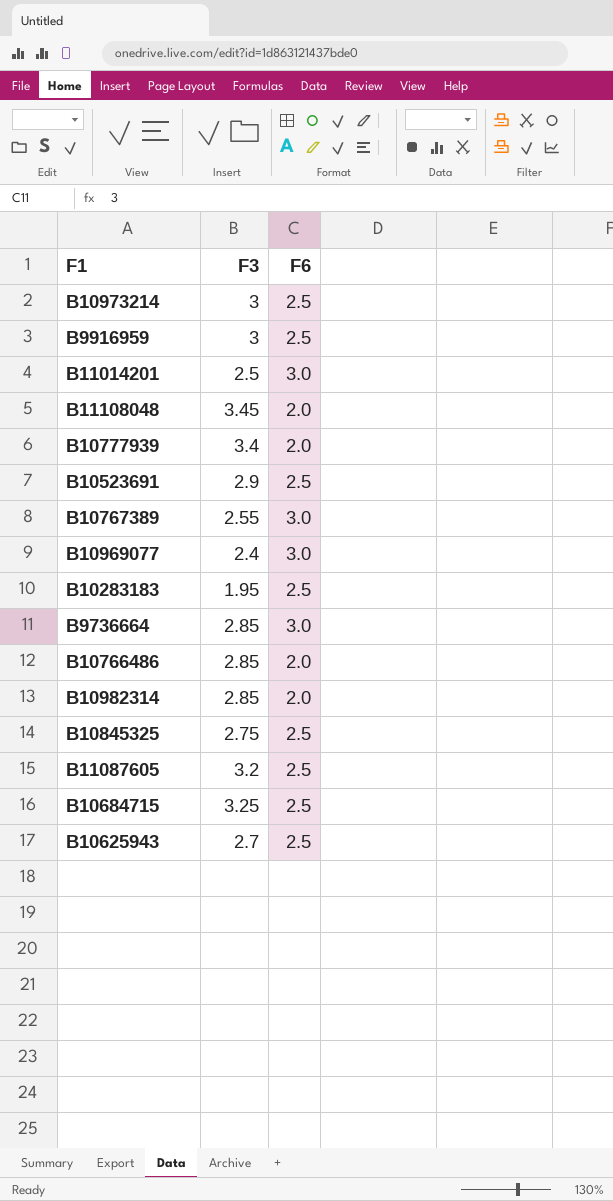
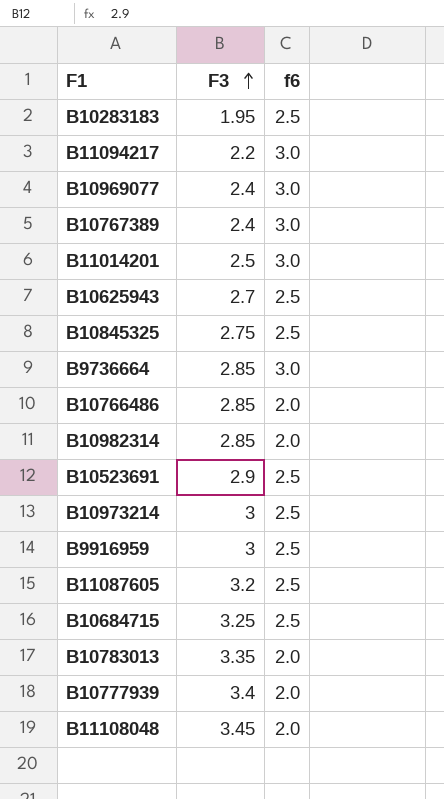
row order: none -> F3 ascending
column name: F6 -> f6
row B11094217: none -> 2.2 | 3.0
B10767389 | F3: 2.55 -> 2.4
row B10783013: none -> 3.35 | 2.0

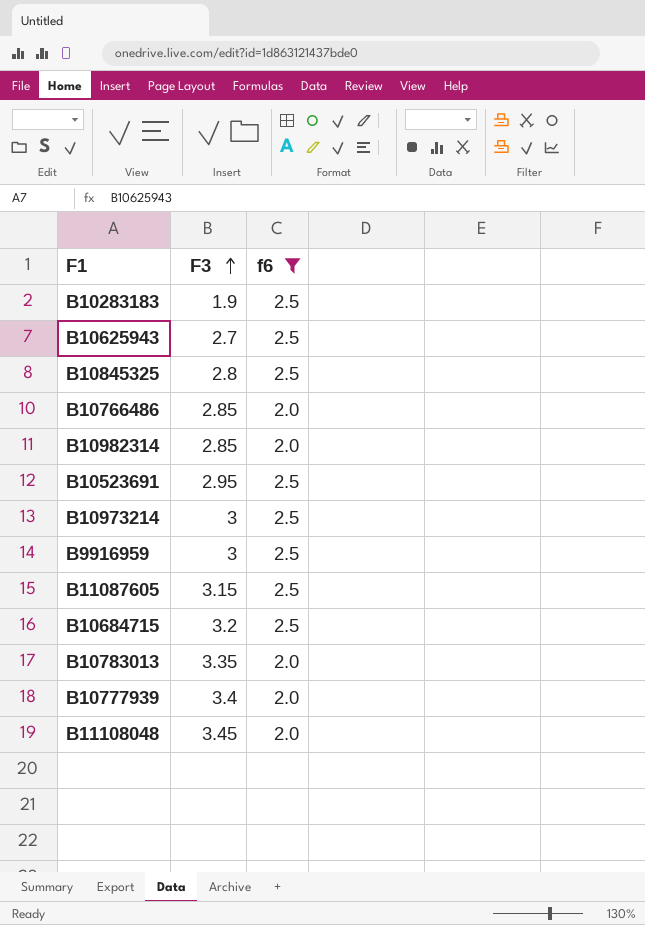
filter: none -> f6 != 3.0
B10283183 | F3: 1.95 -> 1.9
B10845325 | F3: 2.75 -> 2.8
B10523691 | F3: 2.9 -> 2.95
B11087605 | F3: 3.2 -> 3.15
B10684715 | F3: 3.25 -> 3.2

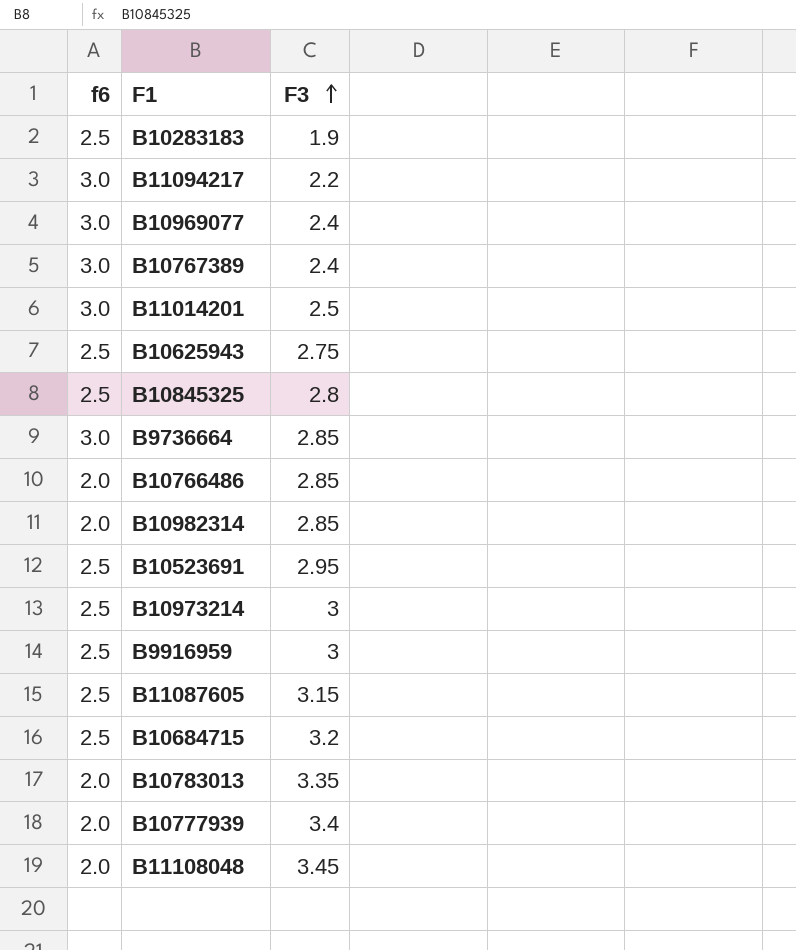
filter: f6 != 3.0 -> none
column f6 | position: 3 -> 1
B10625943 | F3: 2.7 -> 2.75

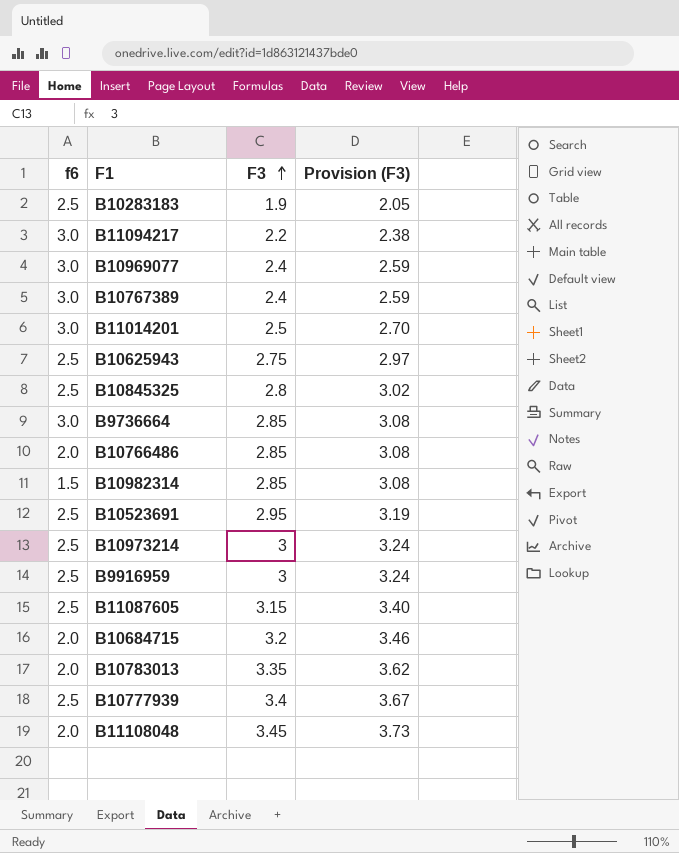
column Provision (F3) | formula: none -> [F3] * 1.08
B10982314 | f6: 2.0 -> 1.5
B10684715 | f6: 2.5 -> 2.0
B10777939 | f6: 2.0 -> 2.5

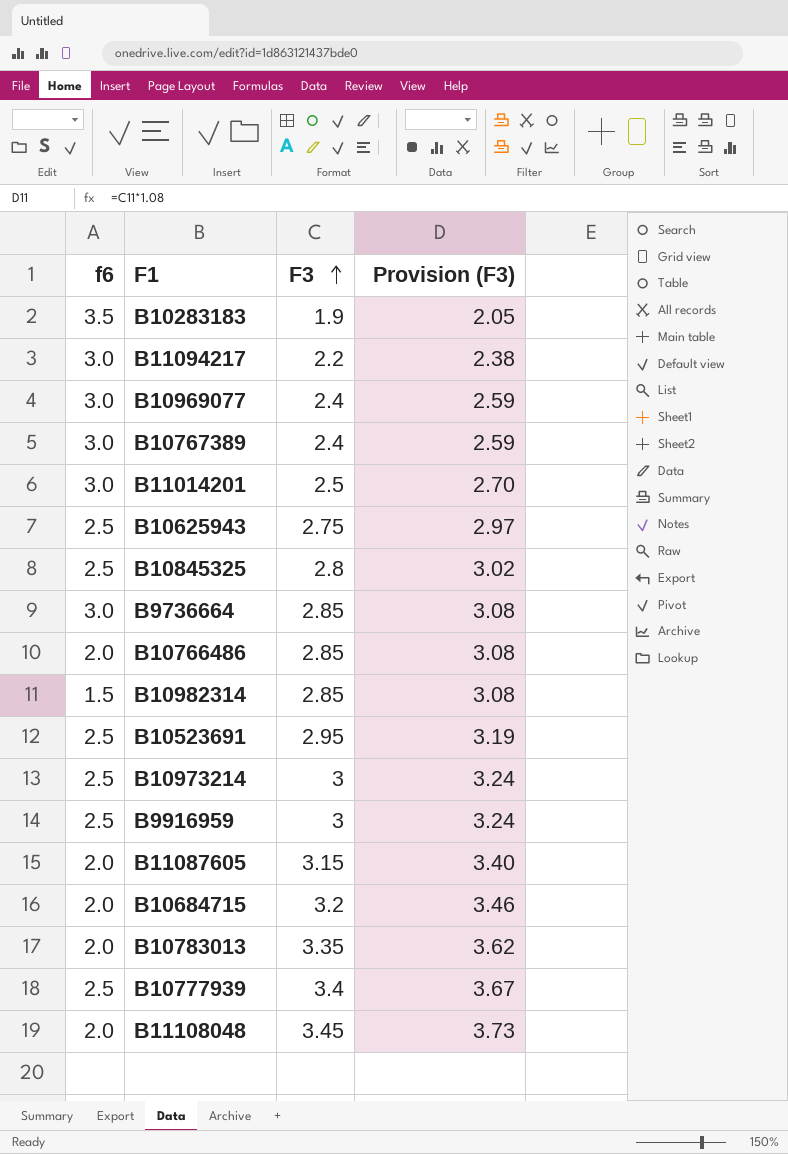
B10283183 | f6: 2.5 -> 3.5
B11087605 | f6: 2.5 -> 2.0

